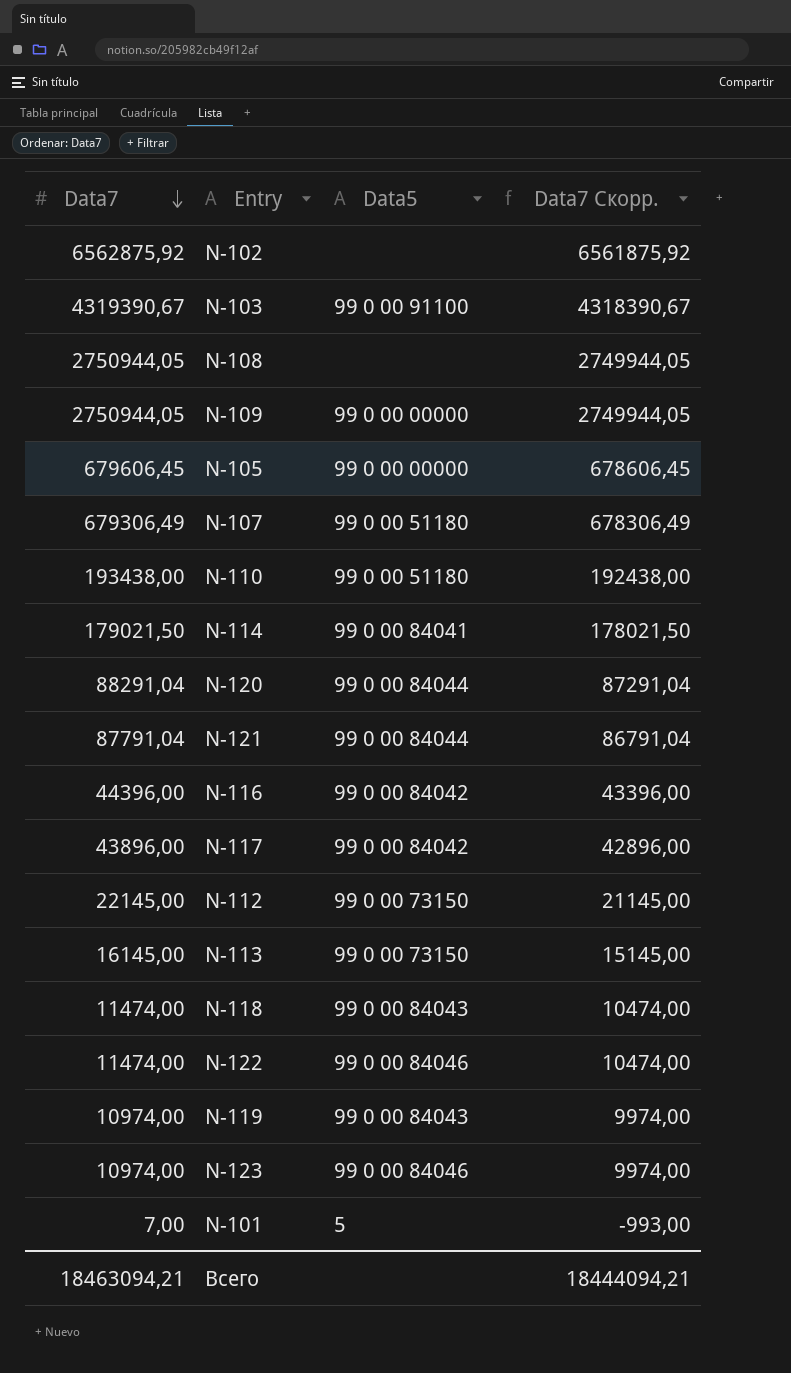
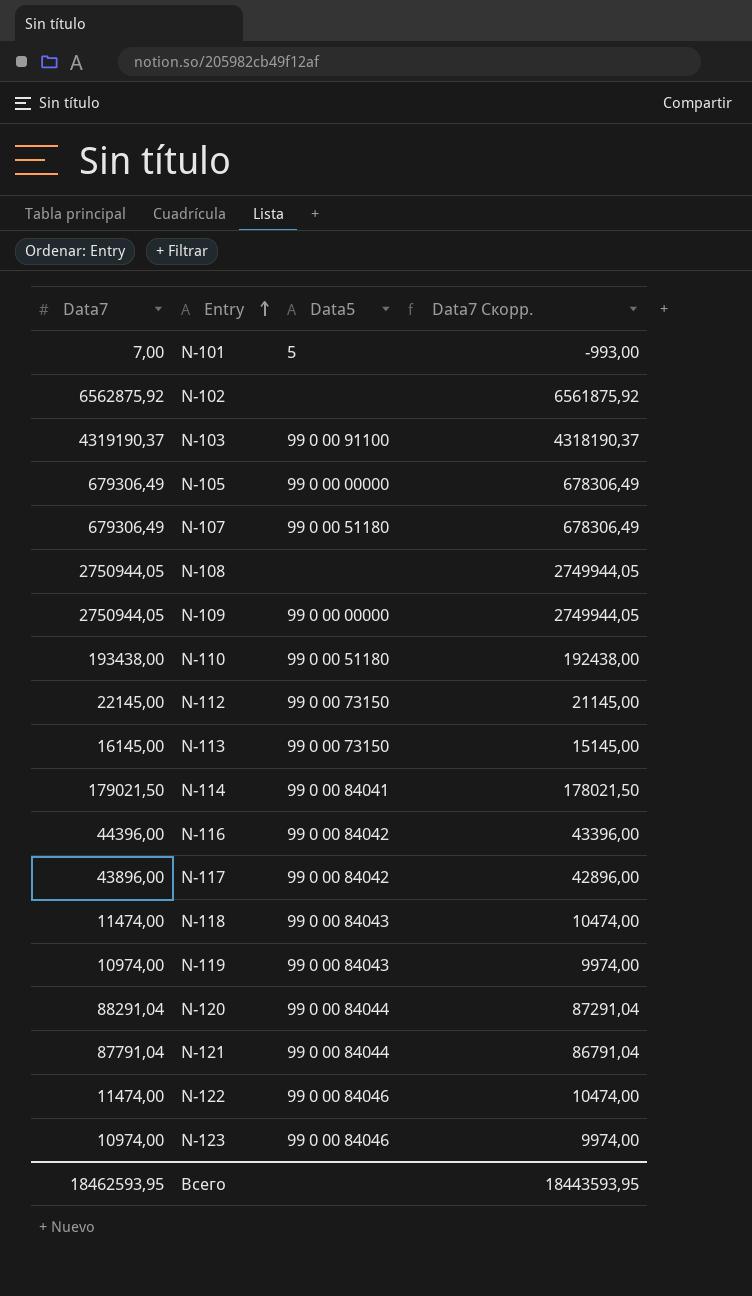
row order: Data7 descending -> Entry ascending
N-103 | Data7: 4319390,67 -> 4319190,37
N-103 | Data7 Скорр.: 4318390,67 -> 4318190,37
N-105 | Data7: 679606,45 -> 679306,49
N-105 | Data7 Скорр.: 678606,45 -> 678306,49
Всего | Data7: 18463094,21 -> 18462593,95
Всего | Data7 Скорр.: 18444094,21 -> 18443593,95

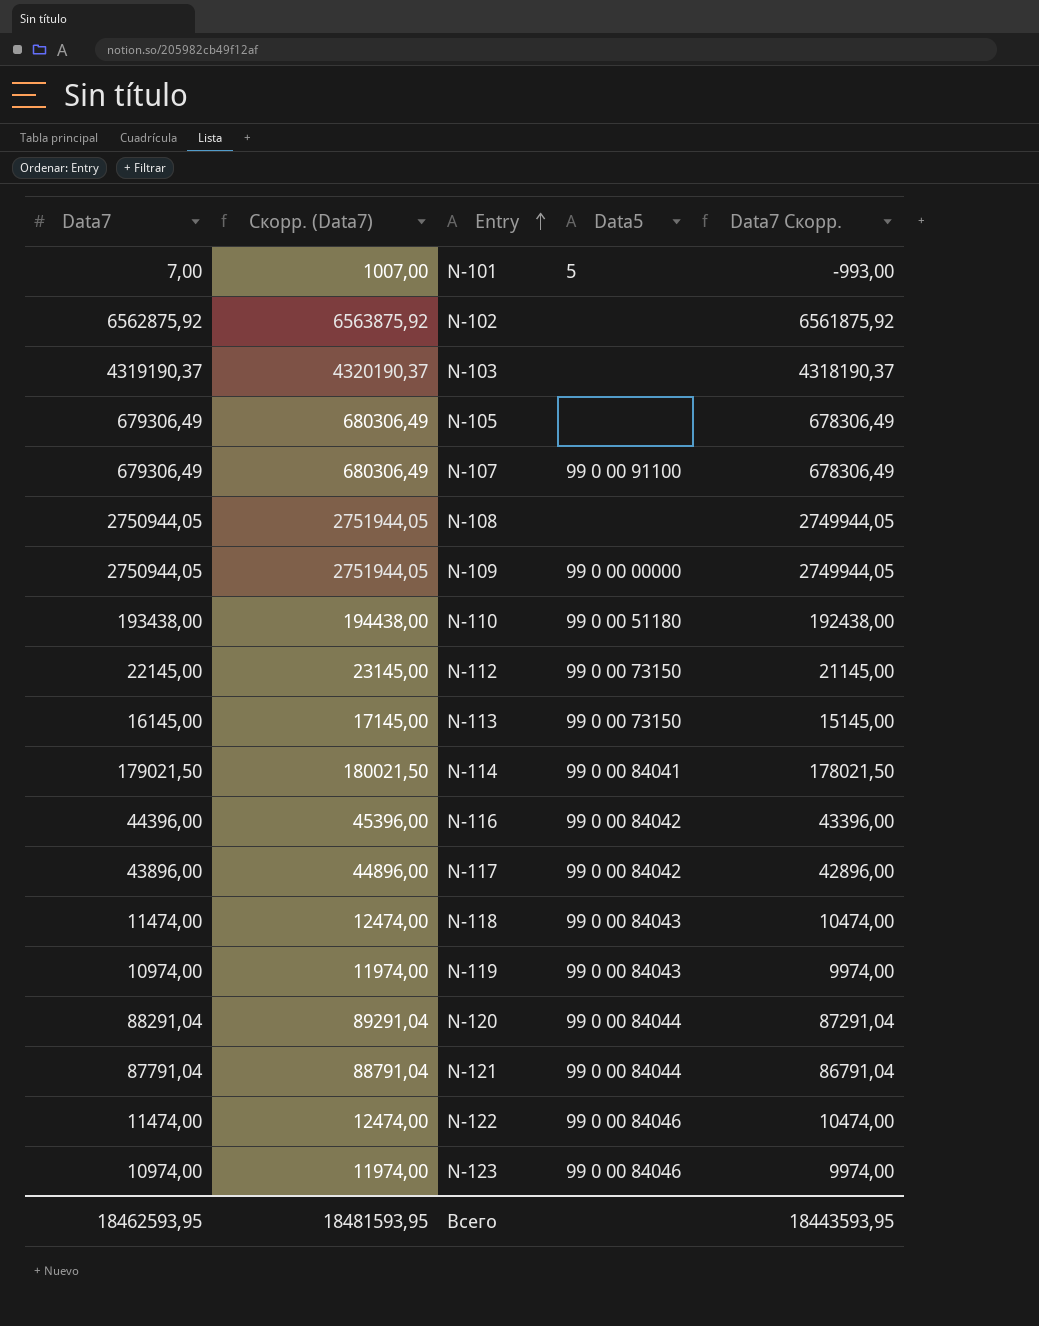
column Скорр. (Data7) | formula: none -> [Data7] + 1000
N-103 | Data5: 99 0 00 91100 -> none
N-105 | Data5: 99 0 00 00000 -> none
N-107 | Data5: 99 0 00 51180 -> 99 0 00 91100

